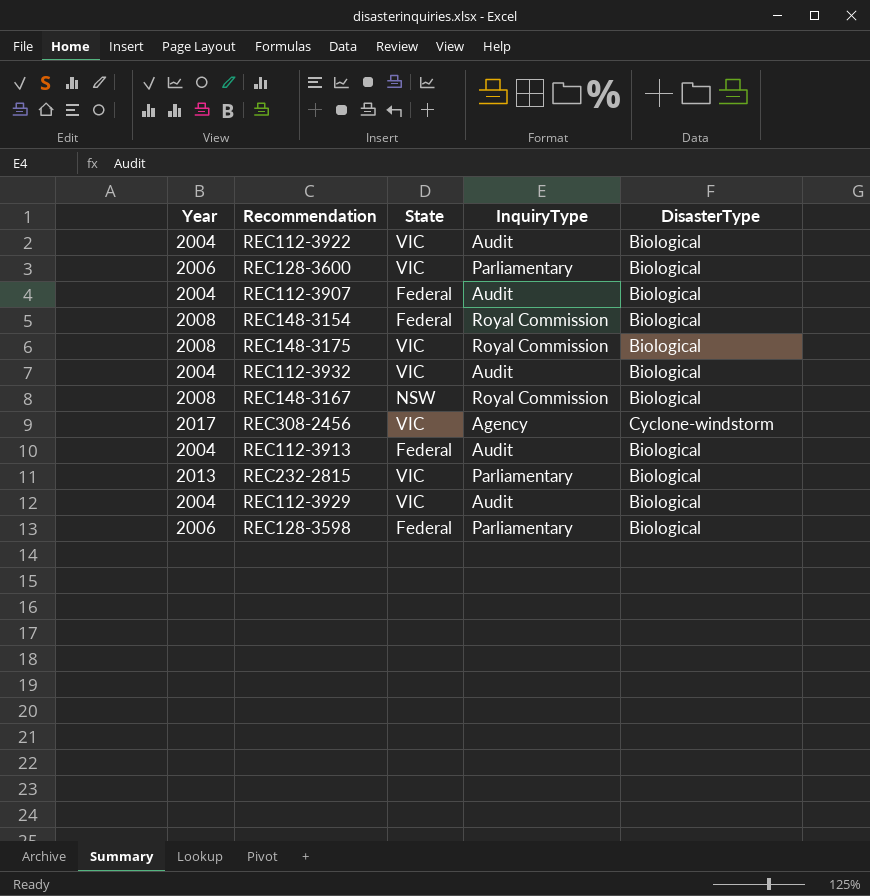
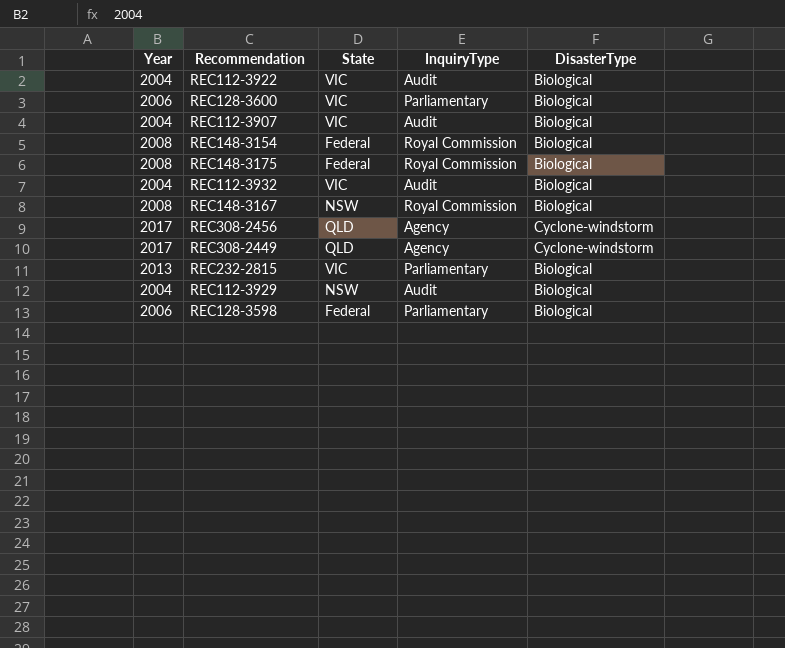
row REC112-3913: 2004 | Federal | Audit | Biological -> none
REC112-3907 | State: Federal -> VIC
REC148-3175 | State: VIC -> Federal
REC308-2456 | State: VIC -> QLD
row REC308-2449: none -> 2017 | QLD | Agency | Cyclone-windstorm
REC112-3929 | State: VIC -> NSW

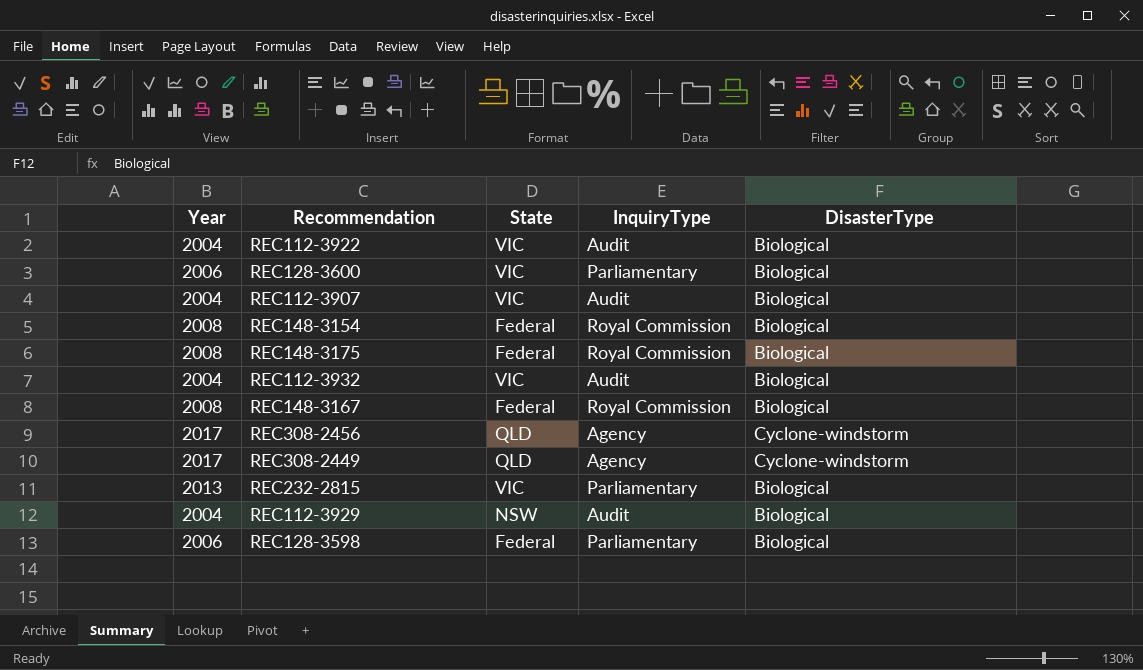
REC148-3167 | State: NSW -> Federal

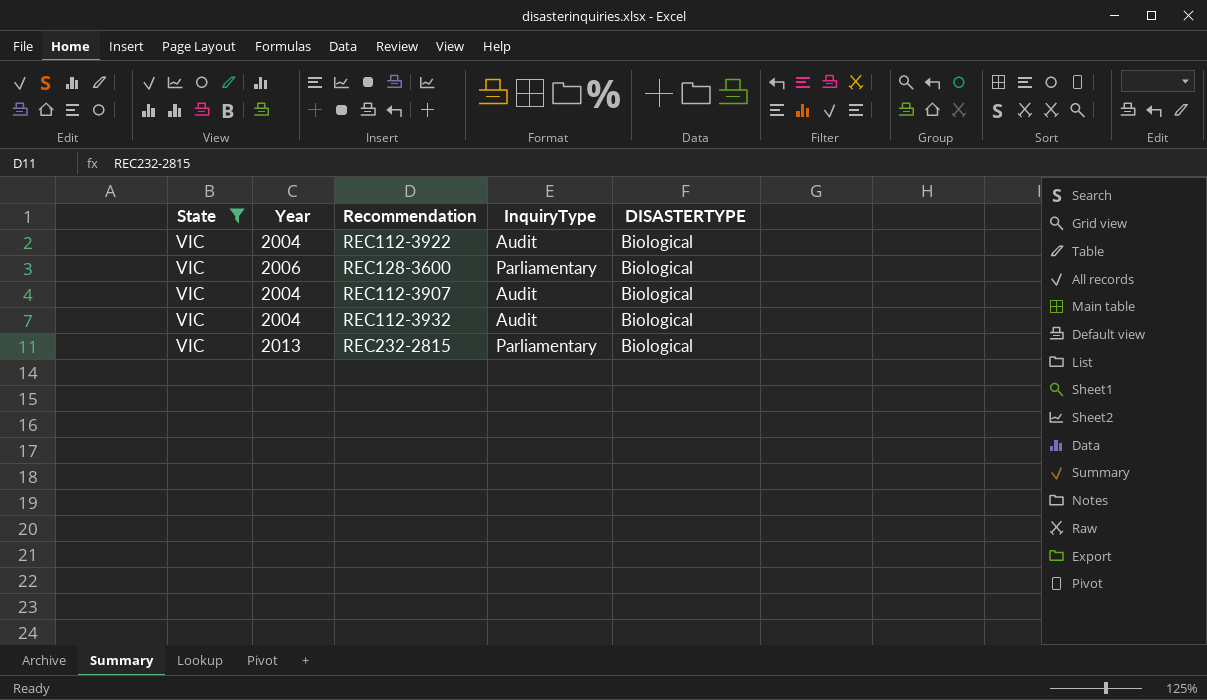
filter: none -> State = VIC
column State | position: 3 -> 1
column name: DisasterType -> DISASTERTYPE

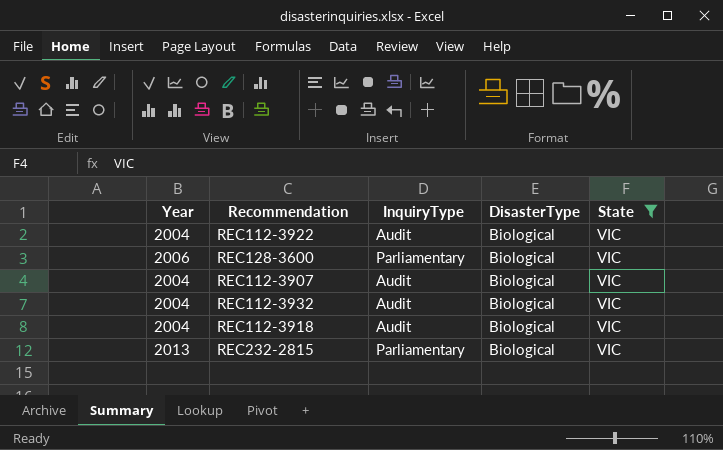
column name: DISASTERTYPE -> DisasterType
column State | position: 1 -> 5
row REC112-3918: none -> 2004 | Audit | Biological | VIC

